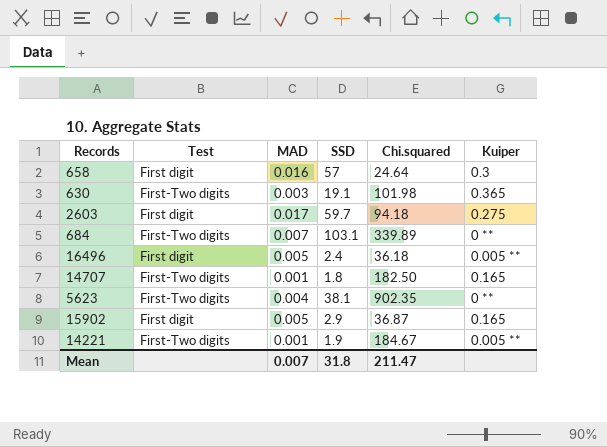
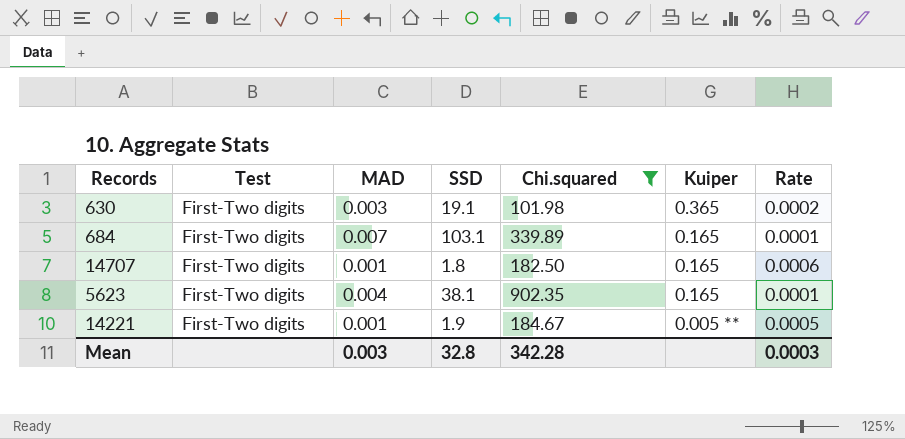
filter: none -> Chi.squared >= 101.98
column Rate | formula: none -> [MAD] / [SSD]
684 | Kuiper: 0 ** -> 0.165
5623 | Kuiper: 0 ** -> 0.165
Mean | MAD: 0.007 -> 0.003
Mean | SSD: 31.8 -> 32.8
Mean | Chi.squared: 211.47 -> 342.28

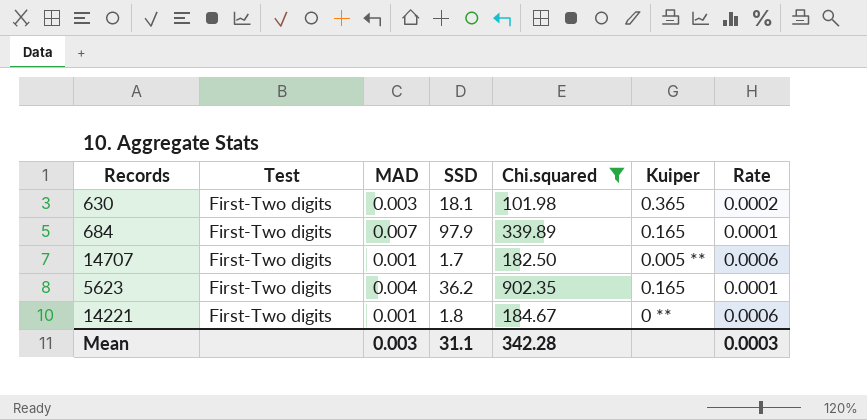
630 | SSD: 19.1 -> 18.1
684 | SSD: 103.1 -> 97.9
14707 | SSD: 1.8 -> 1.7
14707 | Kuiper: 0.165 -> 0.005 **
5623 | SSD: 38.1 -> 36.2
14221 | SSD: 1.9 -> 1.8
14221 | Kuiper: 0.005 ** -> 0 **
14221 | Rate: 0.0005 -> 0.0006
Mean | SSD: 32.8 -> 31.1

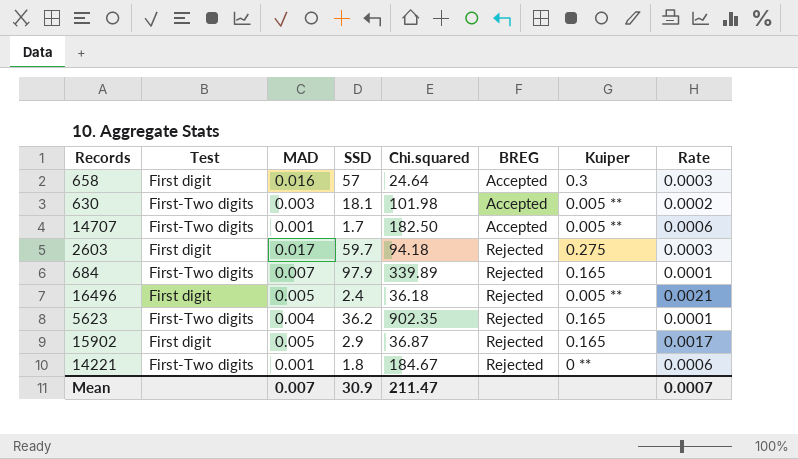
filter: Chi.squared >= 101.98 -> none
row order: none -> BREG ascending
column BREG | position: none -> 6
630 | Kuiper: 0.365 -> 0.005 **
Mean | MAD: 0.003 -> 0.007
Mean | SSD: 31.1 -> 30.9
Mean | Chi.squared: 342.28 -> 211.47
Mean | Rate: 0.0003 -> 0.0007

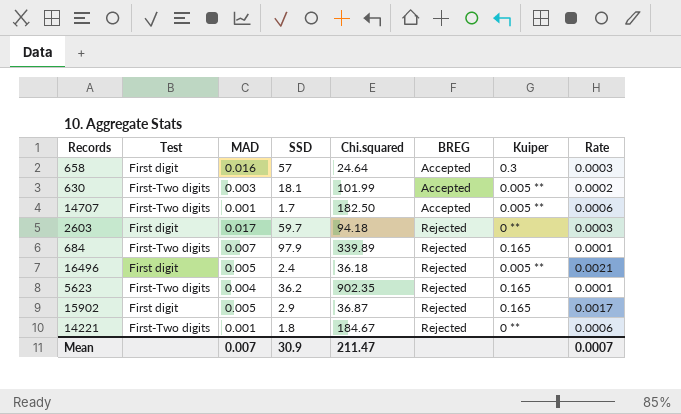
630 | Chi.squared: 101.98 -> 101.99
2603 | Kuiper: 0.275 -> 0 **

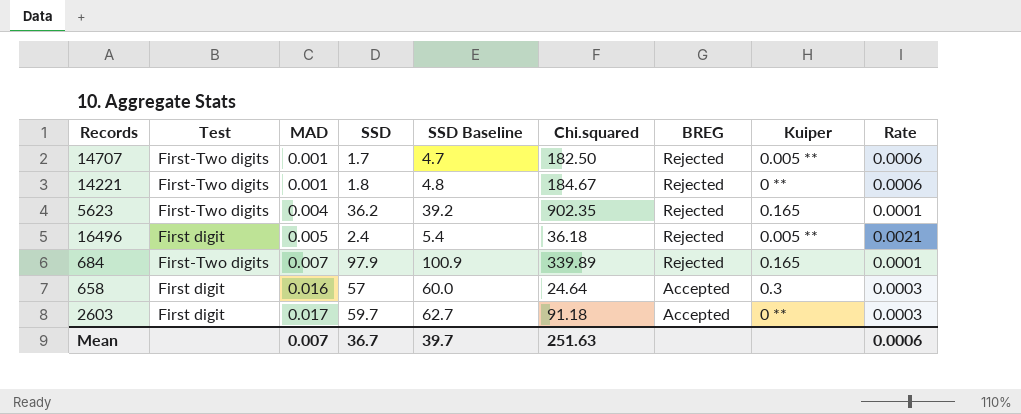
row order: BREG ascending -> MAD ascending
column SSD Baseline | formula: none -> [SSD] + 3
row 630: First-Two digits | 0.003 | 18.1 | 101.99 | Accepted | 0.005 ** | 0.0002 -> none
row 15902: First digit | 0.005 | 2.9 | 36.87 | Rejected | 0.165 | 0.0017 -> none
14707 | BREG: Accepted -> Rejected
2603 | Chi.squared: 94.18 -> 91.18
2603 | BREG: Rejected -> Accepted
Mean | SSD: 30.9 -> 36.7
Mean | Chi.squared: 211.47 -> 251.63
Mean | Rate: 0.0007 -> 0.0006

